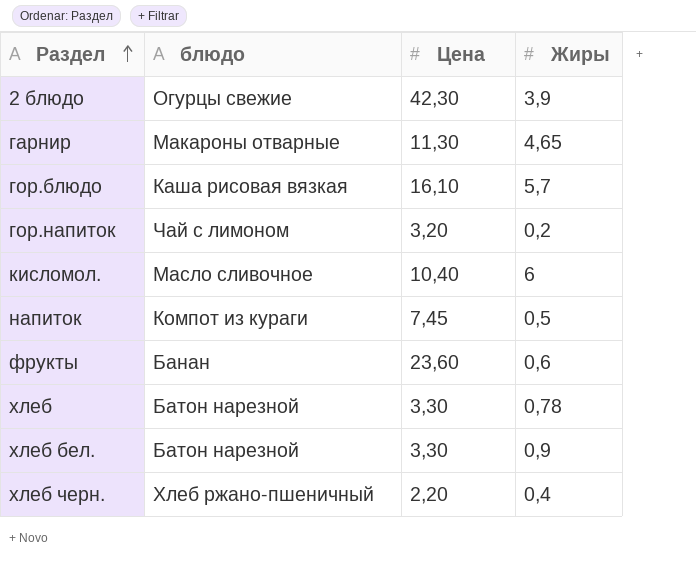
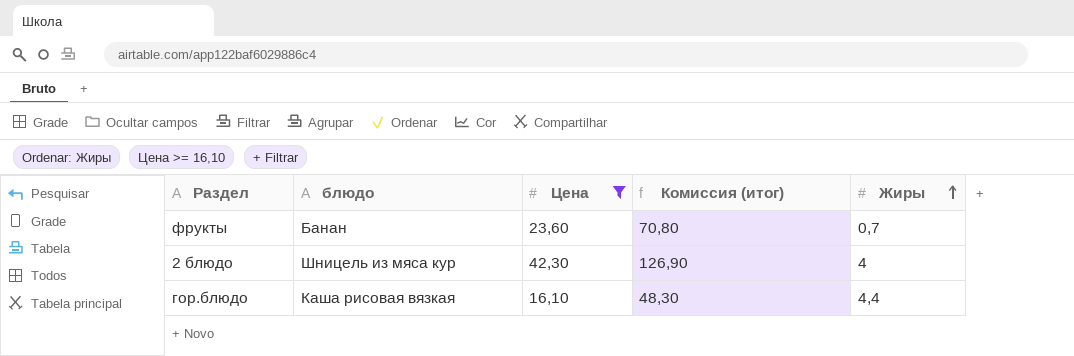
filter: none -> Цена >= 16,10
row order: Раздел ascending -> Жиры ascending
column Комиссия (итог) | formula: none -> [Цена] * 3
фрукты | Жиры: 0,6 -> 0,7
2 блюдо | блюдо: Огурцы свежие -> Шницель из мяса кур
2 блюдо | Жиры: 3,9 -> 4
гор.блюдо | Жиры: 5,7 -> 4,4

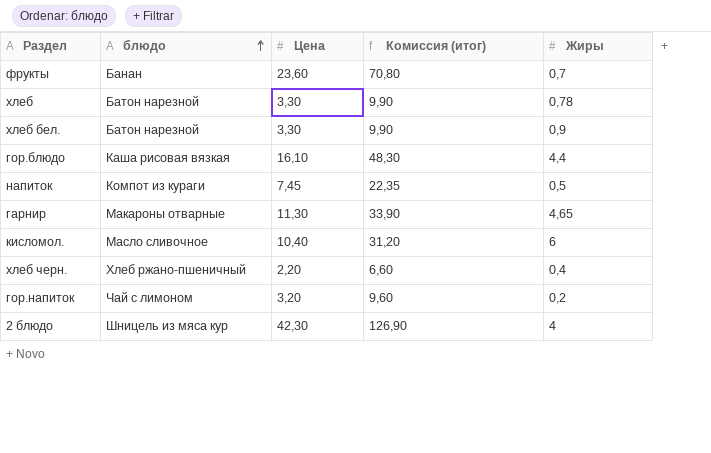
filter: Цена >= 16,10 -> none
row order: Жиры ascending -> блюдо ascending

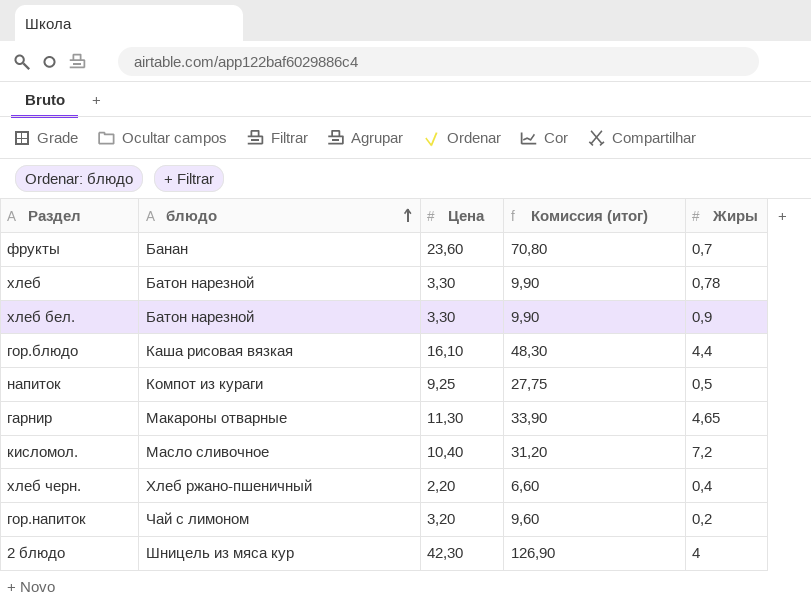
напиток | Цена: 7,45 -> 9,25
напиток | Комиссия (итог): 22,35 -> 27,75
кисломол. | Жиры: 6 -> 7,2

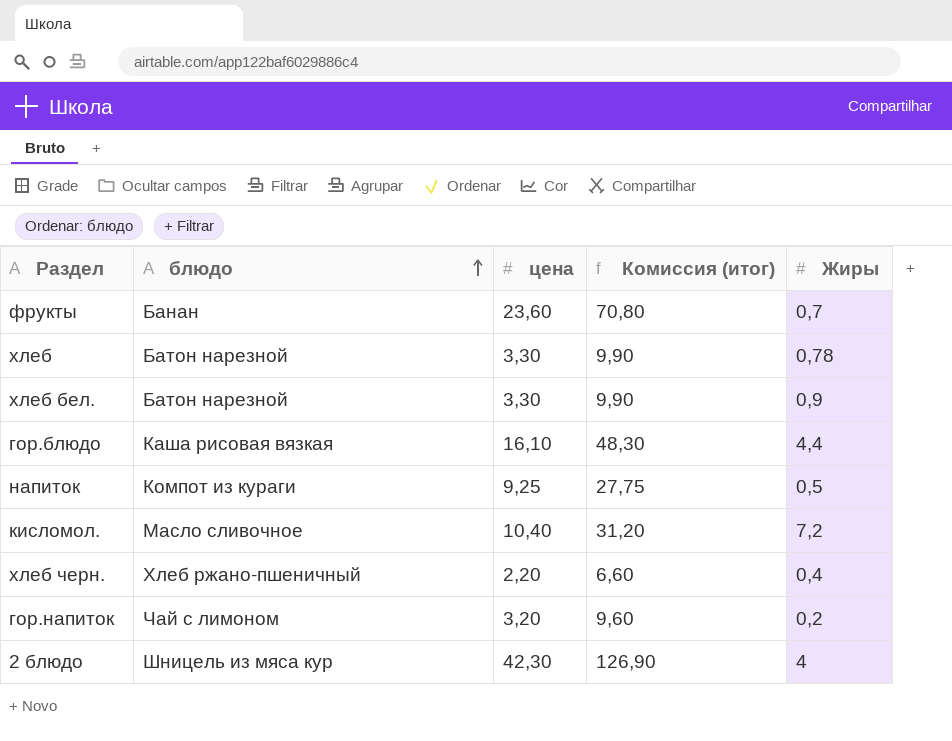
column name: Цена -> цена
row гарнир: Макароны отварные | 11,30 | 33,90 | 4,65 -> none

